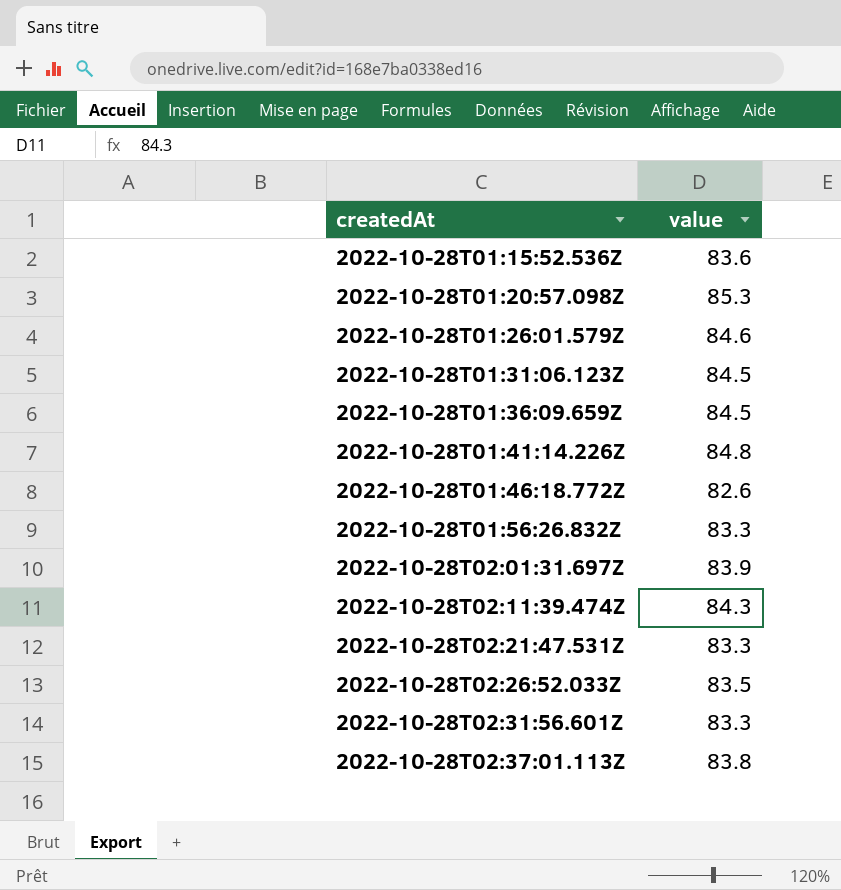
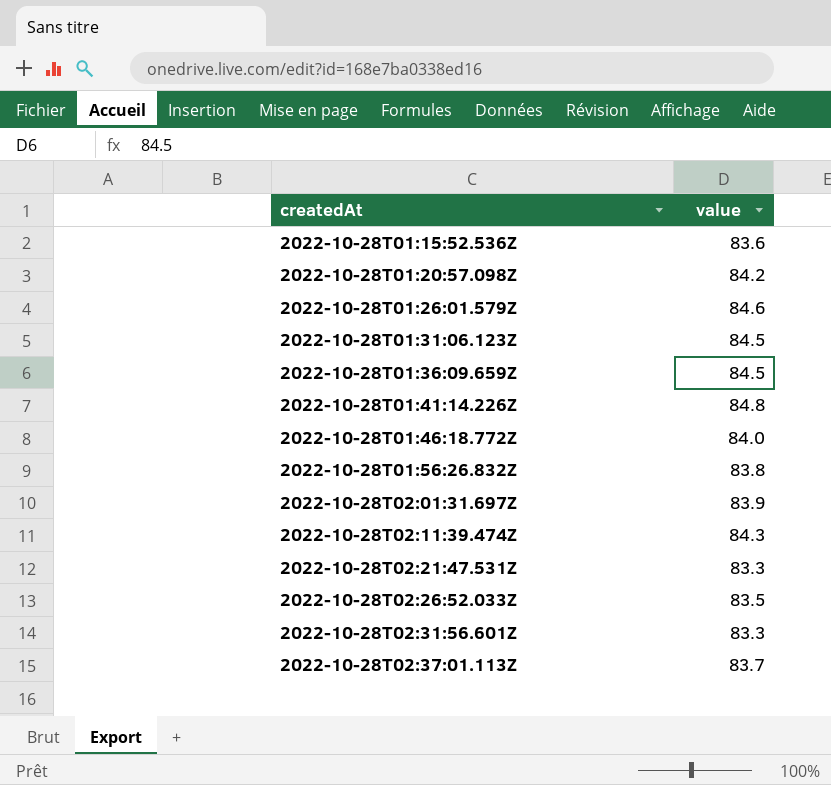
2022-10-28T01:20:57.098Z | value: 85.3 -> 84.2
2022-10-28T01:46:18.772Z | value: 82.6 -> 84.0
2022-10-28T01:56:26.832Z | value: 83.3 -> 83.8
2022-10-28T02:37:01.113Z | value: 83.8 -> 83.7

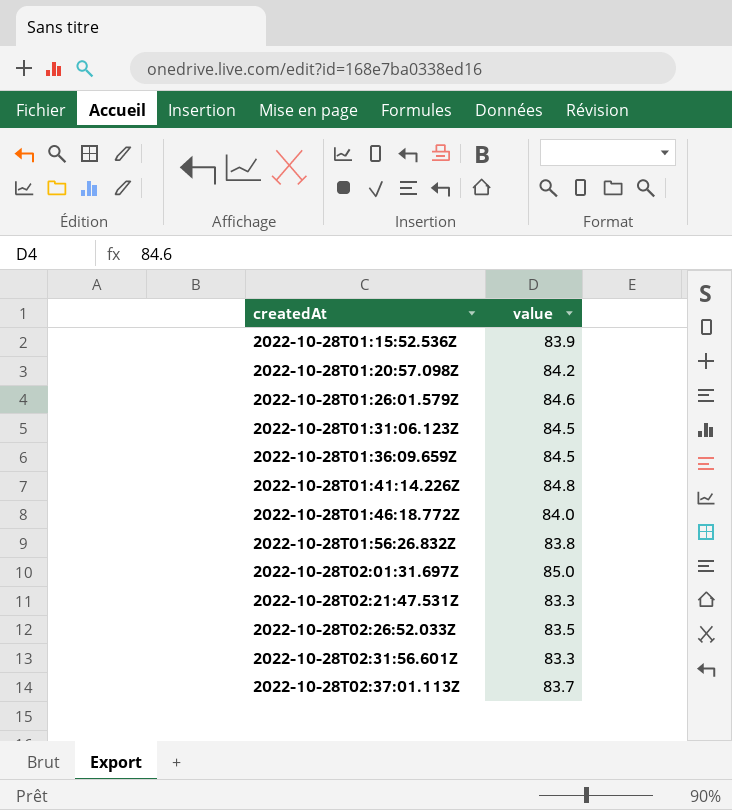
row 2022-10-28T02:11:39.474Z: 84.3 -> none
2022-10-28T01:15:52.536Z | value: 83.6 -> 83.9
2022-10-28T02:01:31.697Z | value: 83.9 -> 85.0

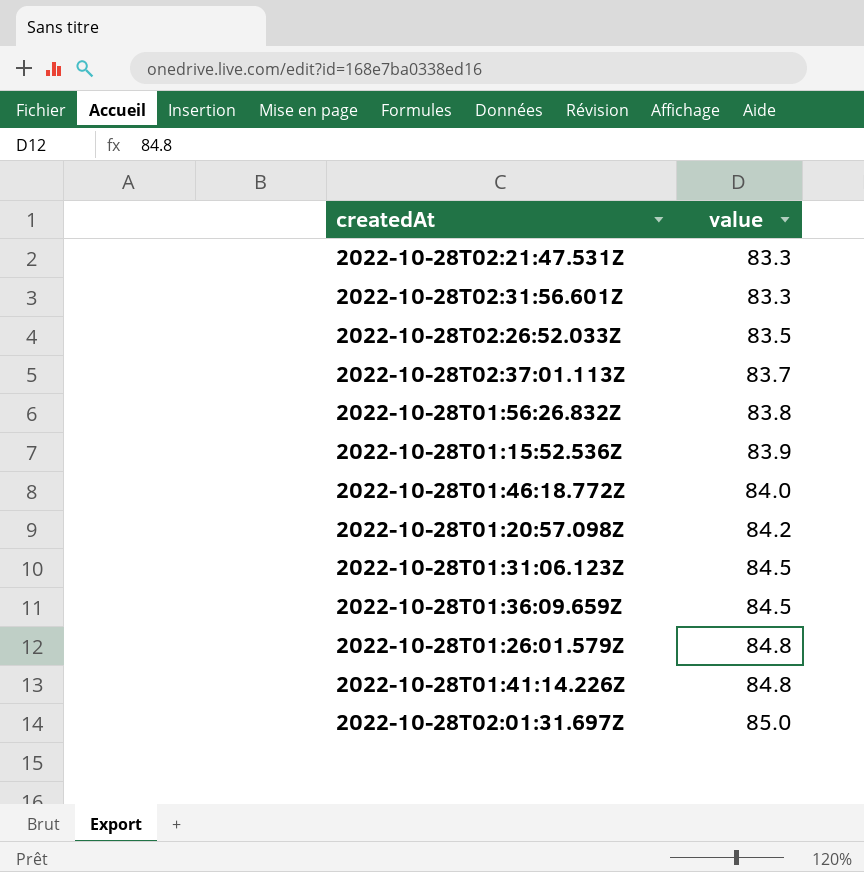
row order: createdAt ascending -> value ascending
2022-10-28T01:26:01.579Z | value: 84.6 -> 84.8

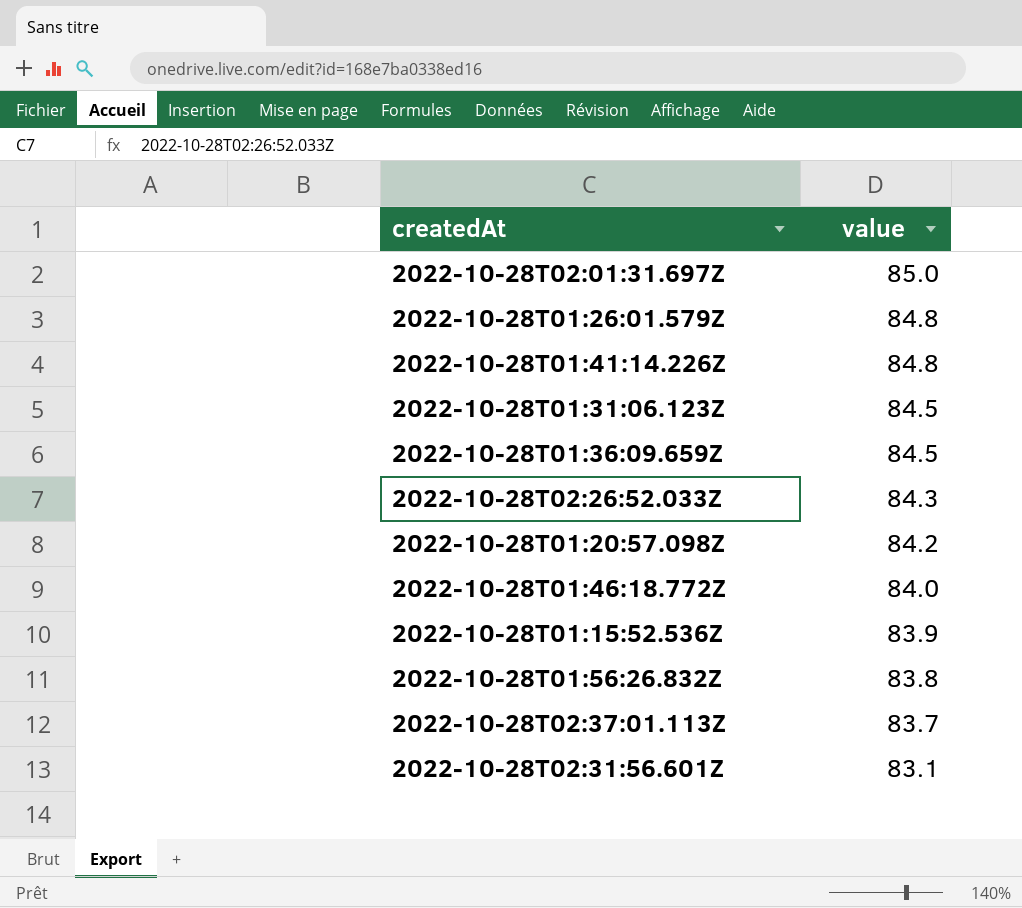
row order: value ascending -> value descending
row 2022-10-28T02:21:47.531Z: 83.3 -> none
2022-10-28T02:26:52.033Z | value: 83.5 -> 84.3
2022-10-28T02:31:56.601Z | value: 83.3 -> 83.1

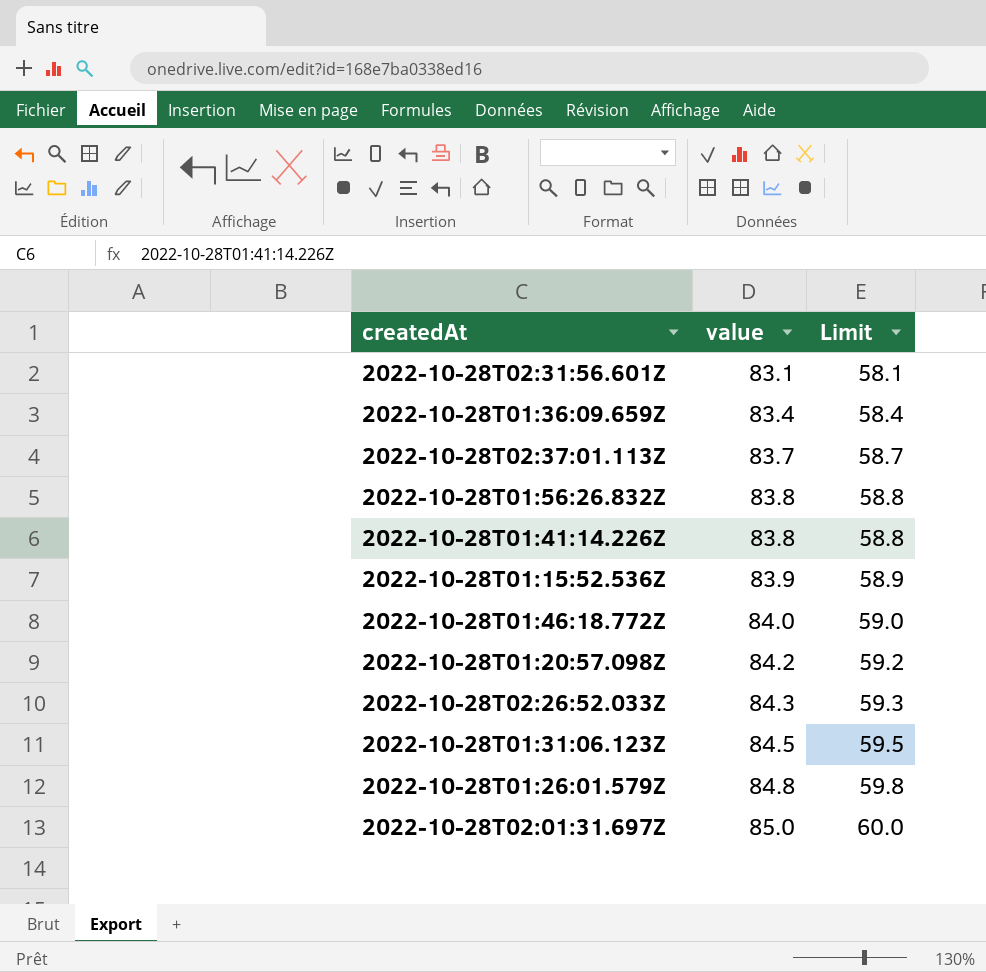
row order: value descending -> value ascending
column Limit | formula: none -> [value] - 25
2022-10-28T01:36:09.659Z | value: 84.5 -> 83.4
2022-10-28T01:41:14.226Z | value: 84.8 -> 83.8

